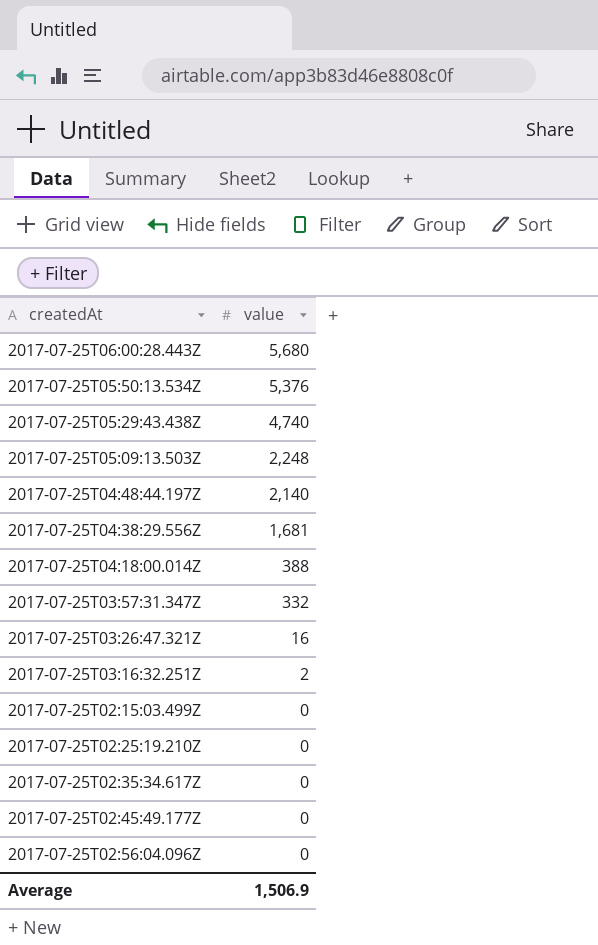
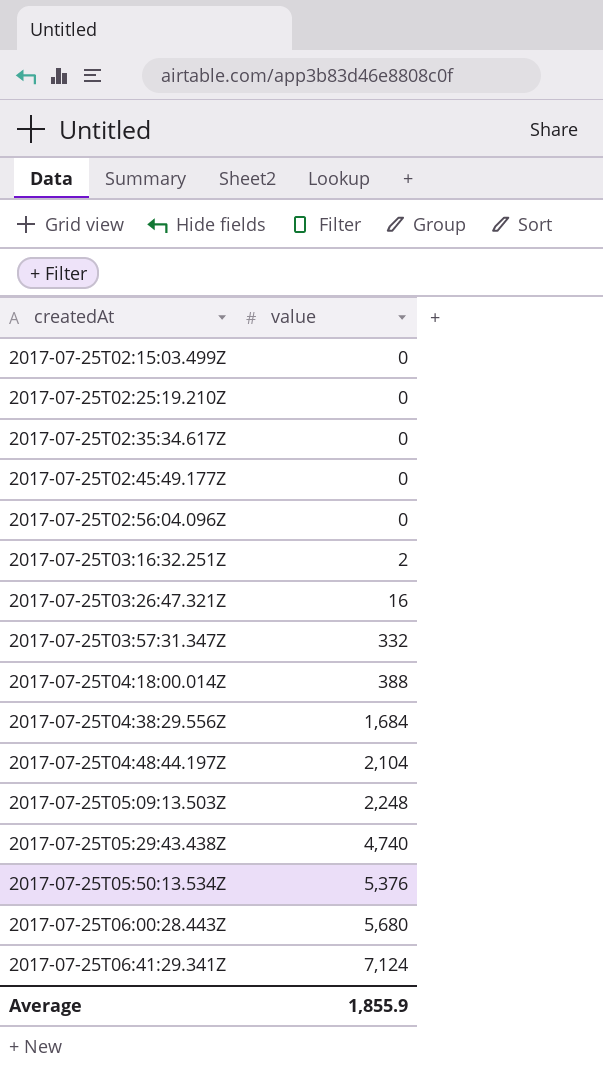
row order: value descending -> createdAt ascending
2017-07-25T04:38:29.556Z | value: 1,681 -> 1,684
2017-07-25T04:48:44.197Z | value: 2,140 -> 2,104
row 2017-07-25T06:41:29.341Z: none -> 7,124
Average | value: 1,506.9 -> 1,855.9

